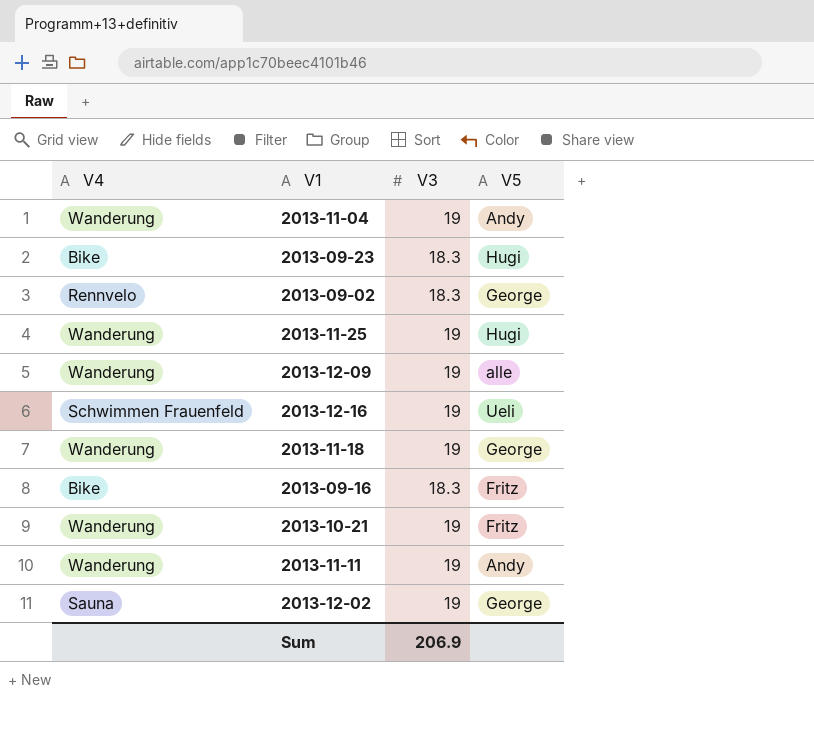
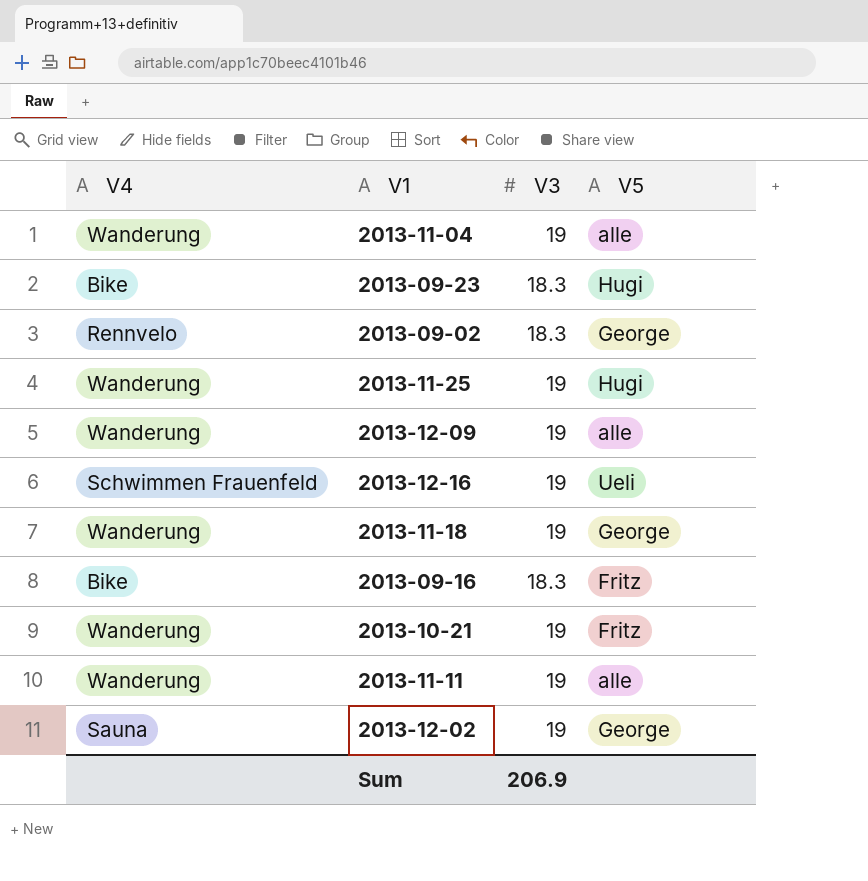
2013-11-04 | V5: Andy -> alle
2013-11-11 | V5: Andy -> alle

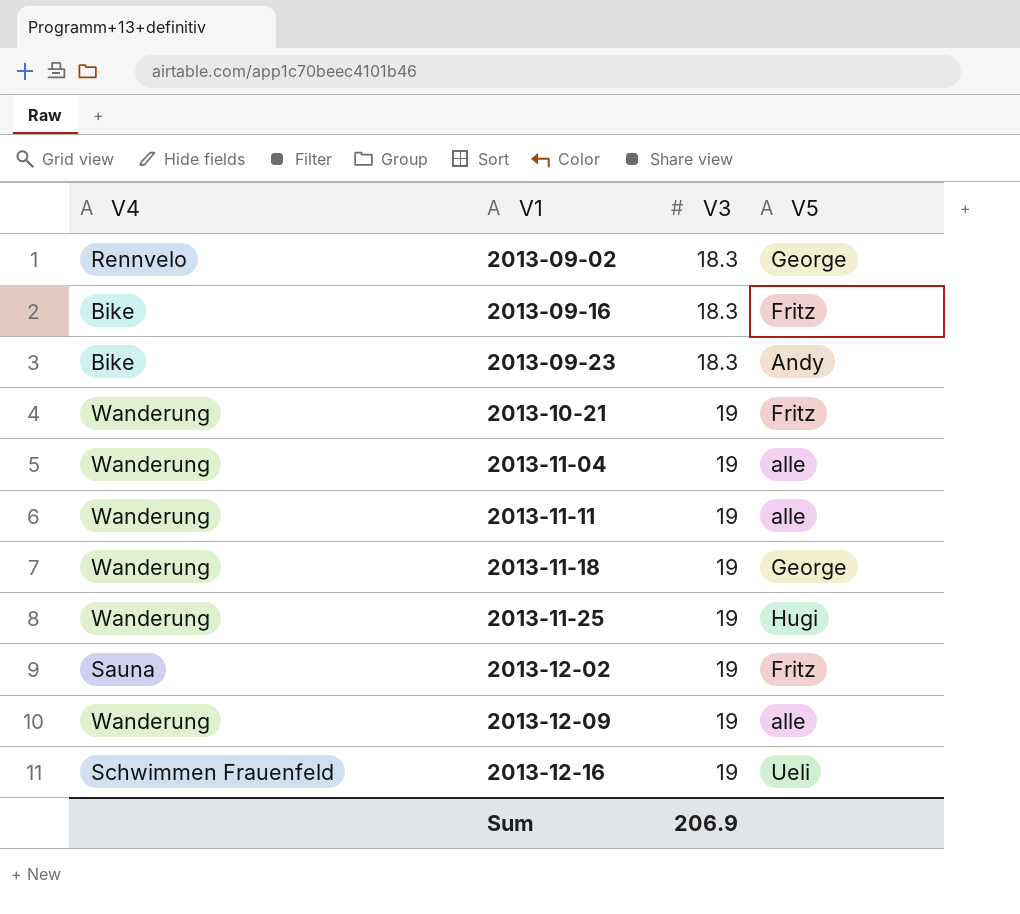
row order: none -> V1 ascending
2013-09-23 | V5: Hugi -> Andy
2013-12-02 | V5: George -> Fritz

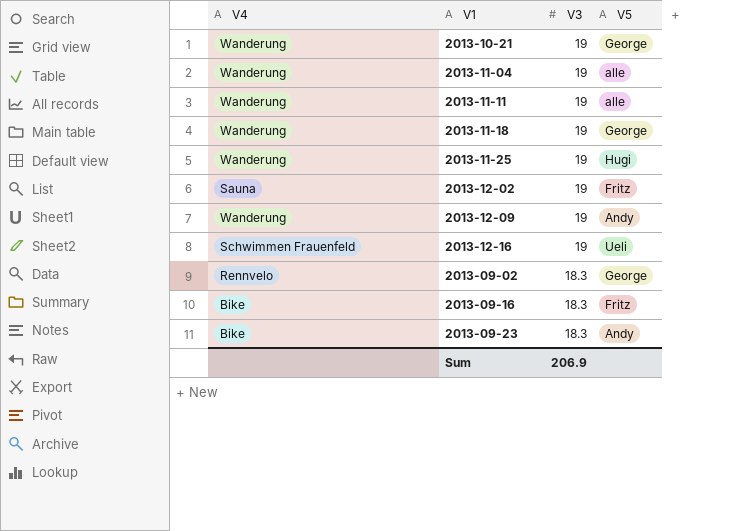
row order: V1 ascending -> V3 descending
2013-10-21 | V5: Fritz -> George
2013-12-09 | V5: alle -> Andy

